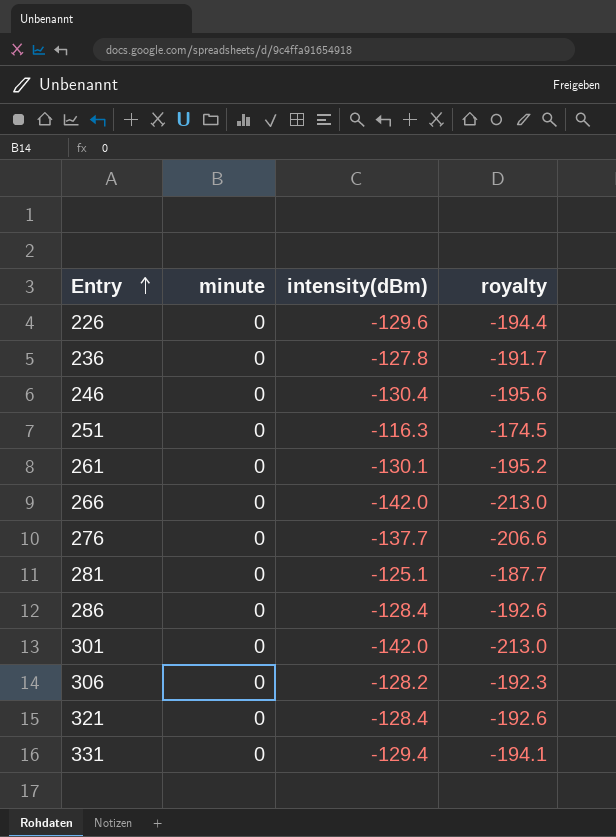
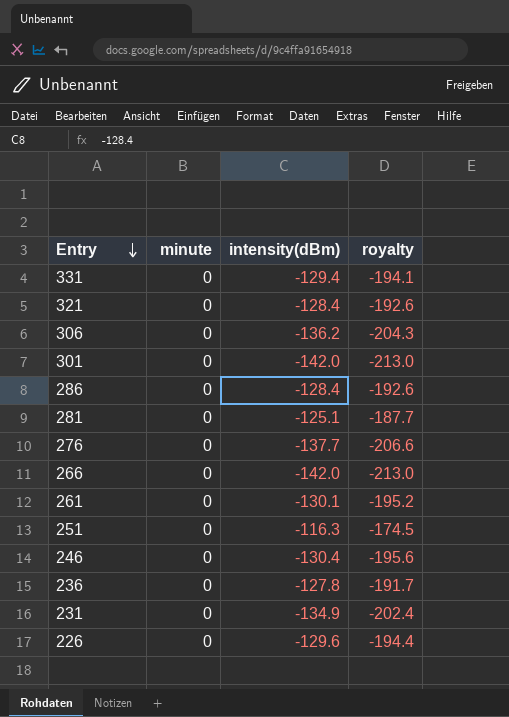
row order: Entry ascending -> Entry descending
306 | intensity(dBm): -128.2 -> -136.2
306 | royalty: -192.3 -> -204.3
row 231: none -> 0 | -134.9 | -202.4

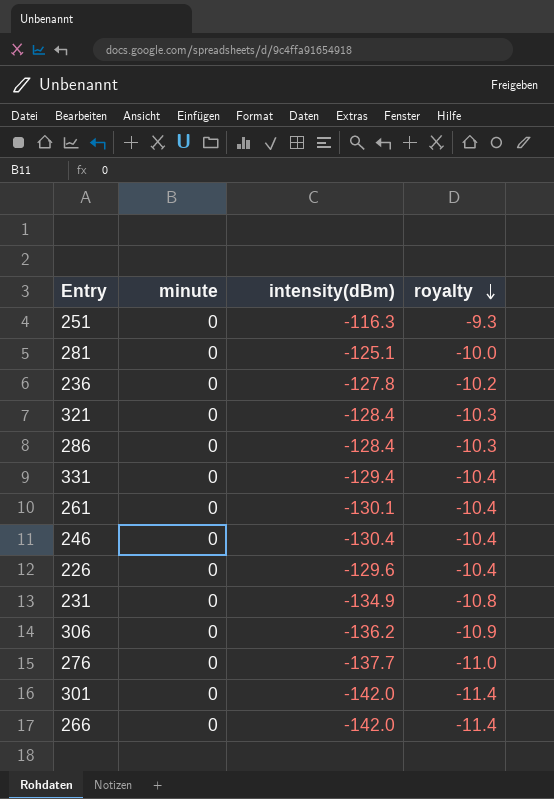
row order: Entry descending -> royalty descending
column royalty | formula: [intensity(dBm)] * 1.5 -> [intensity(dBm)] * 0.08

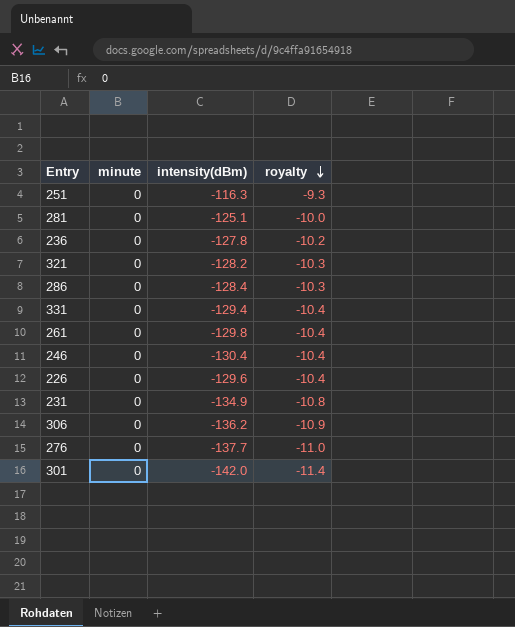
row 266: 0 | -142.0 | -11.4 -> none
321 | intensity(dBm): -128.4 -> -128.2
261 | intensity(dBm): -130.1 -> -129.8

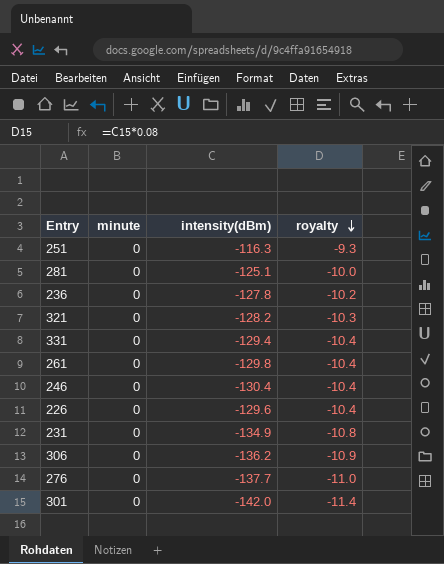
row 286: 0 | -128.4 | -10.3 -> none

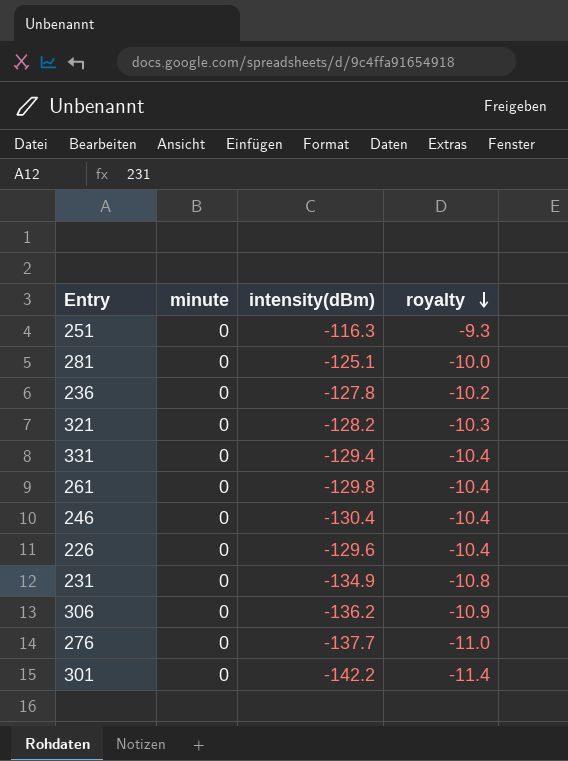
301 | intensity(dBm): -142.0 -> -142.2

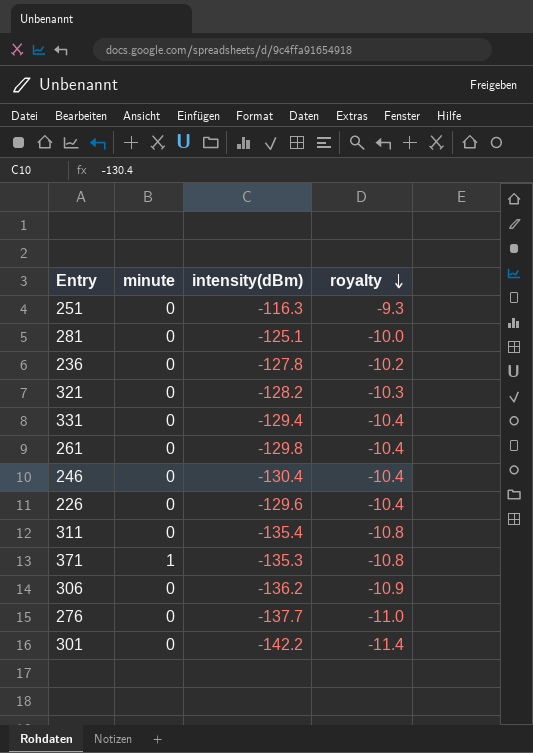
row 231: 0 | -134.9 | -10.8 -> none
row 311: none -> 0 | -135.4 | -10.8
row 371: none -> 1 | -135.3 | -10.8

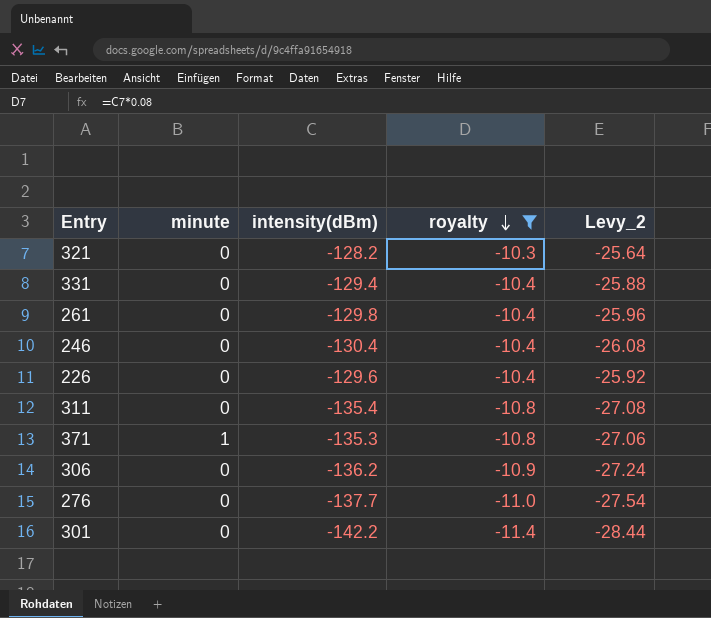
filter: none -> royalty <= -10.3
column Levy_2 | formula: none -> [intensity(dBm)] * 0.2

